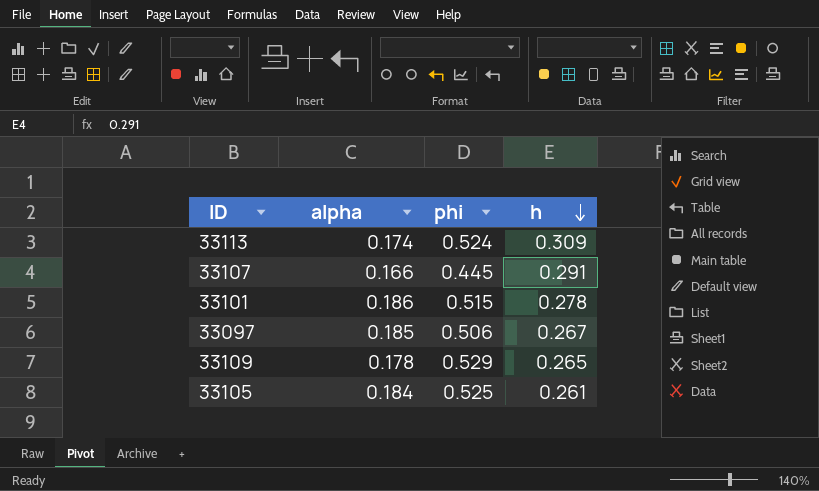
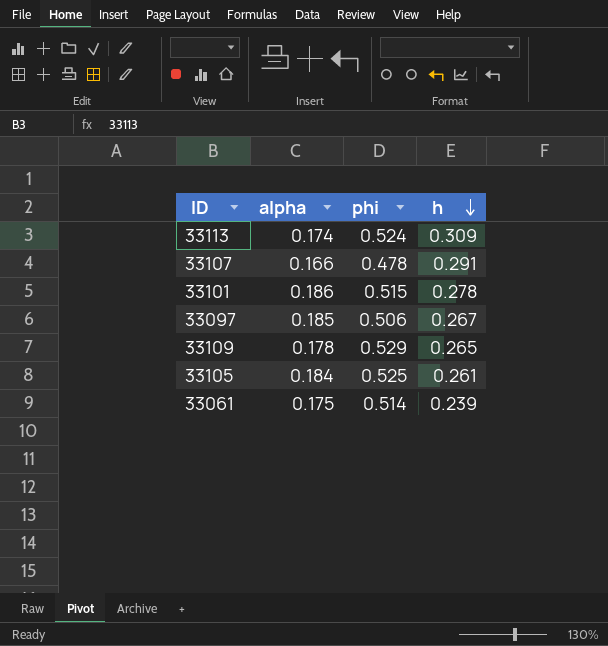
33107 | phi: 0.445 -> 0.478
row 33061: none -> 0.175 | 0.514 | 0.239

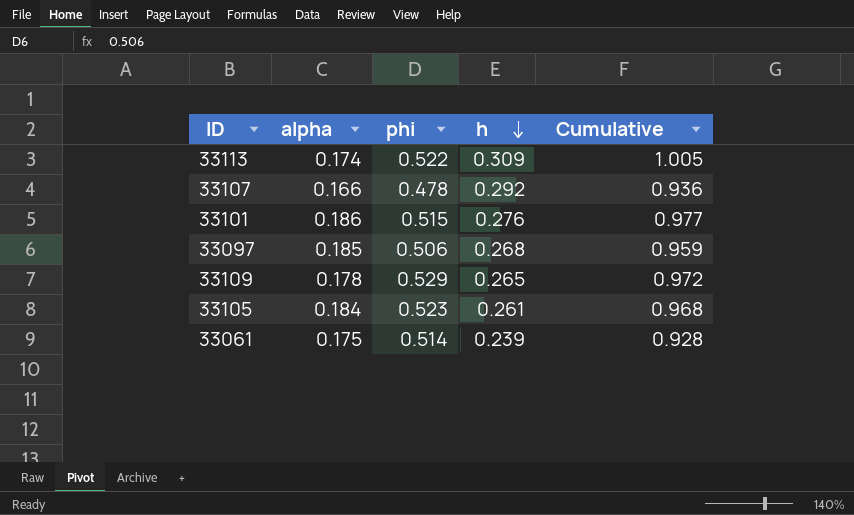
column Cumulative | formula: none -> [alpha] + [phi] + [h]
33113 | phi: 0.524 -> 0.522
33107 | h: 0.291 -> 0.292
33101 | h: 0.278 -> 0.276
33097 | h: 0.267 -> 0.268
33105 | phi: 0.525 -> 0.523

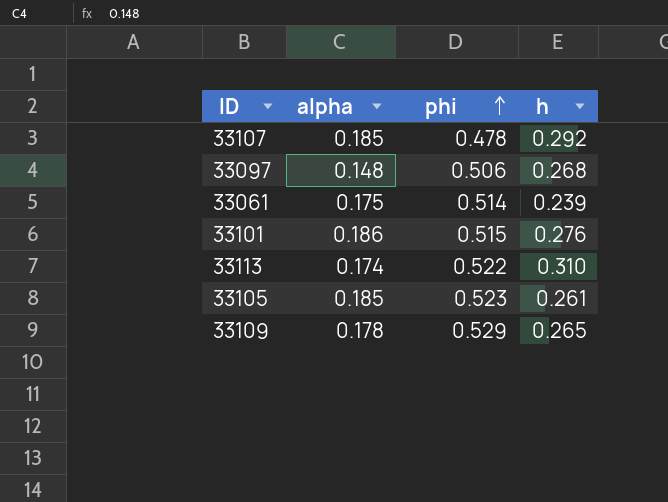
row order: h descending -> phi ascending
column Cumulative | formula: [alpha] + [phi] + [h] -> none
33107 | alpha: 0.166 -> 0.185
33097 | alpha: 0.185 -> 0.148
33113 | h: 0.309 -> 0.310
33105 | alpha: 0.184 -> 0.185

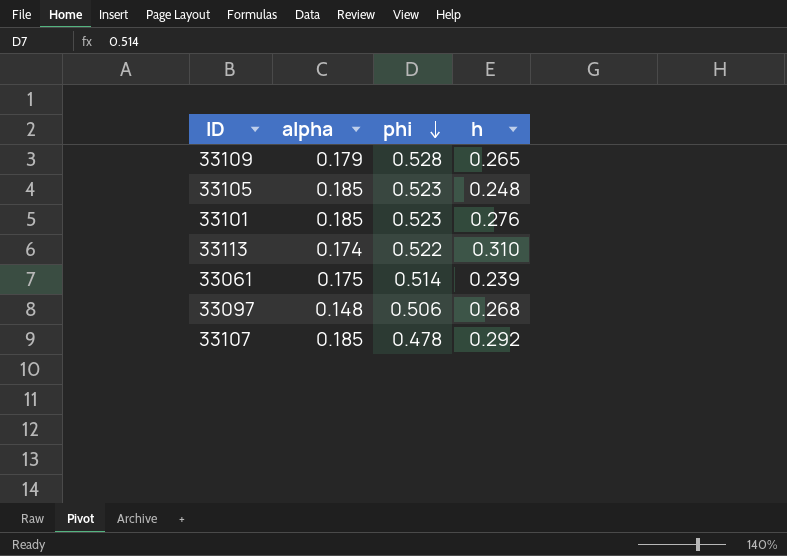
row order: phi ascending -> phi descending
33109 | alpha: 0.178 -> 0.179
33109 | phi: 0.529 -> 0.528
33105 | h: 0.261 -> 0.248
33101 | alpha: 0.186 -> 0.185
33101 | phi: 0.515 -> 0.523

